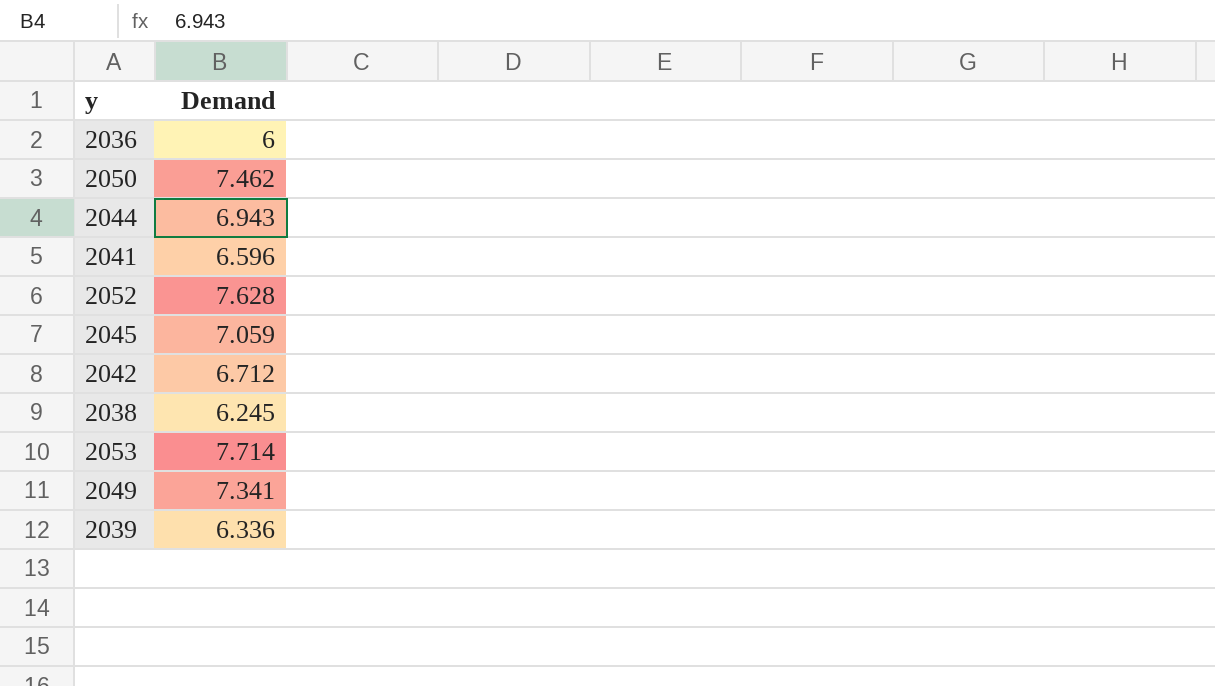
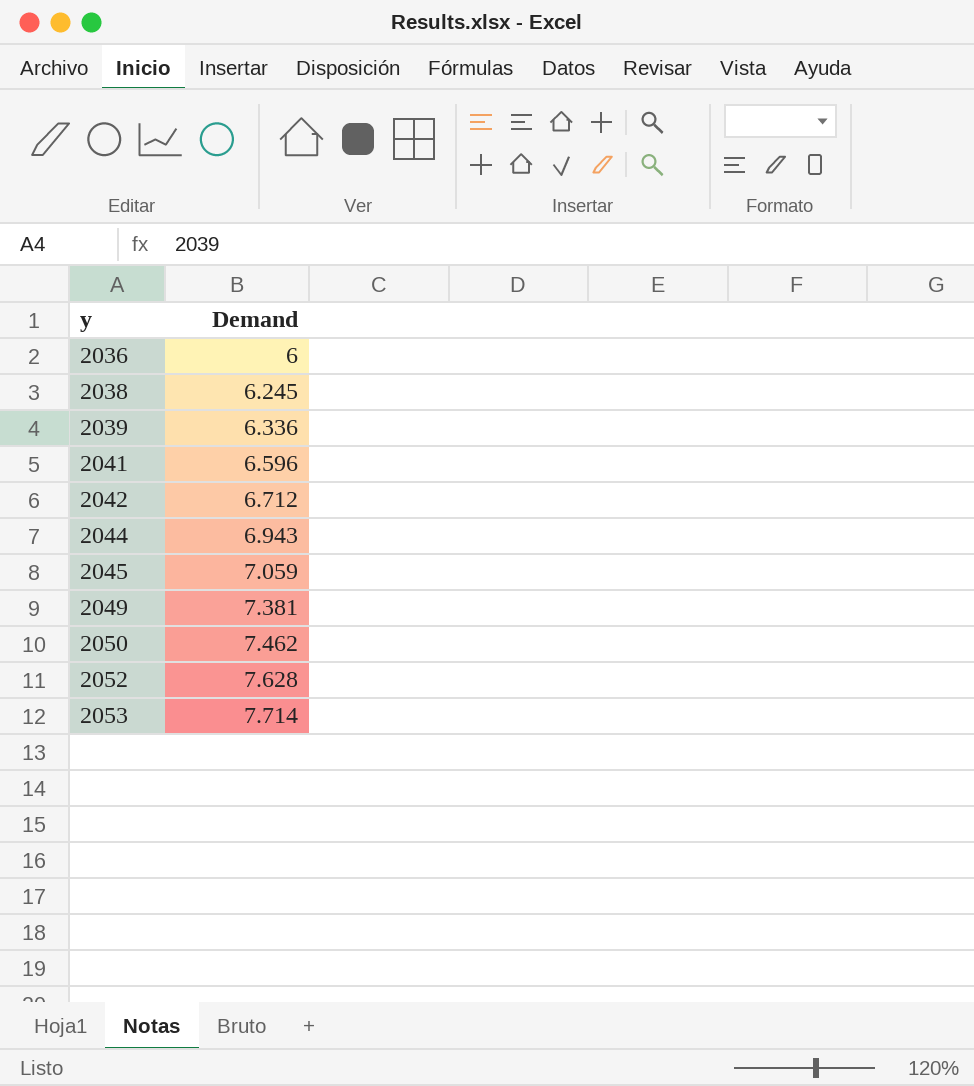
row order: none -> y ascending
2049 | Demand: 7.341 -> 7.381

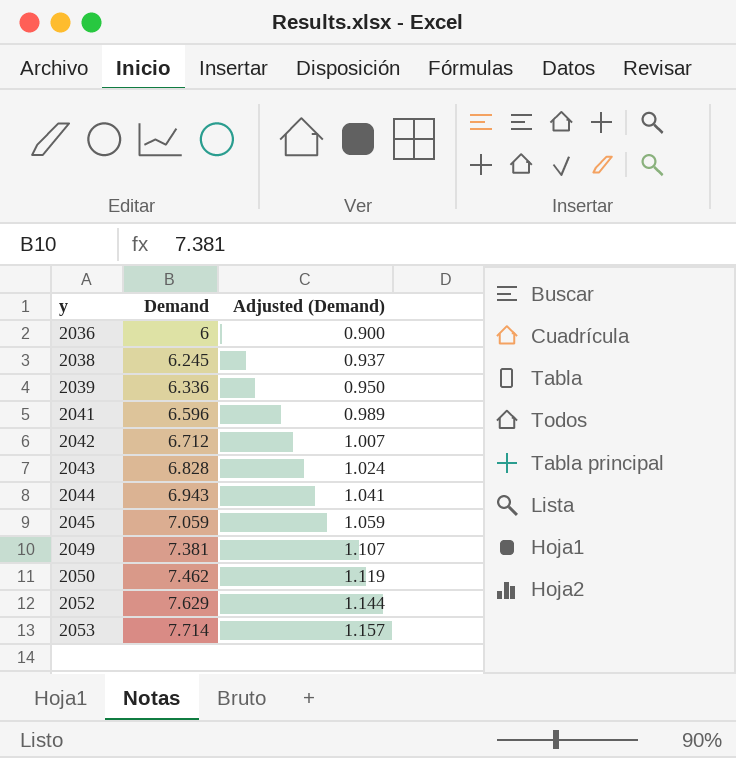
column Adjusted (Demand) | formula: none -> [Demand] * 0.15
row 2043: none -> 6.828 | 1.024
2052 | Demand: 7.628 -> 7.629

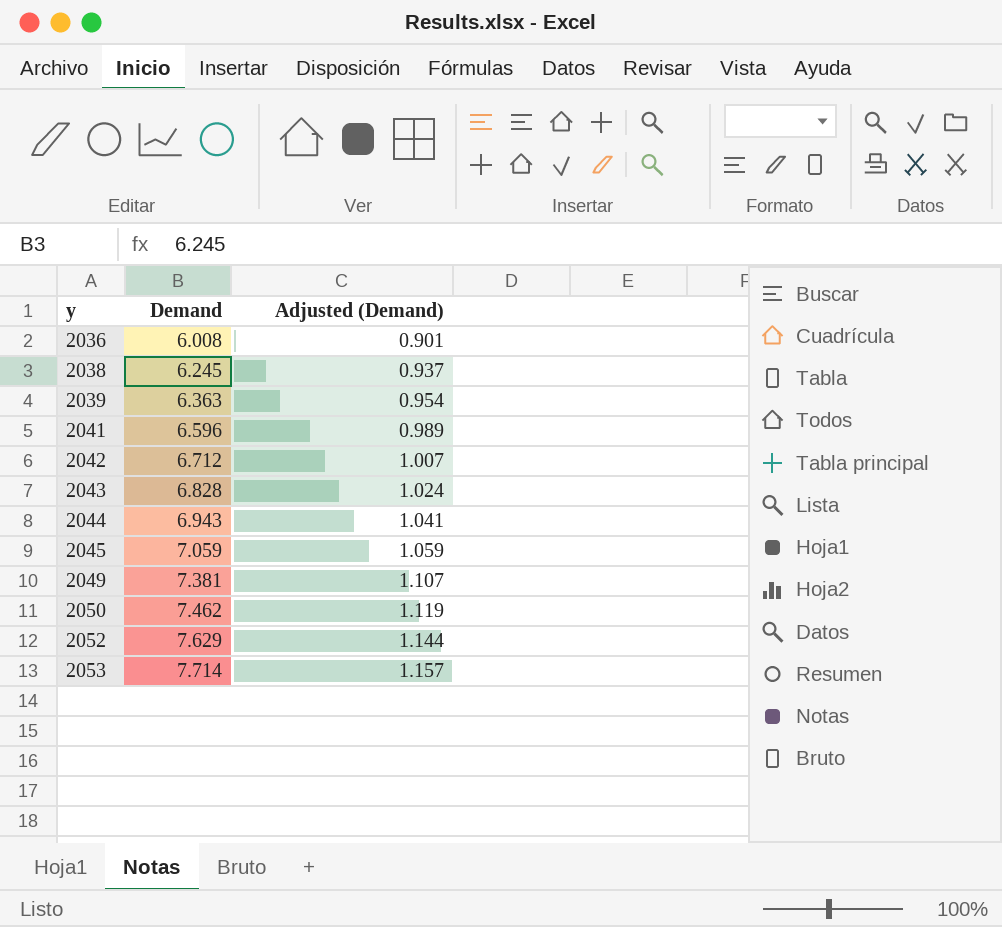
2036 | Demand: 6 -> 6.008
2036 | Adjusted (Demand): 0.900 -> 0.901
2039 | Demand: 6.336 -> 6.363
2039 | Adjusted (Demand): 0.950 -> 0.954

